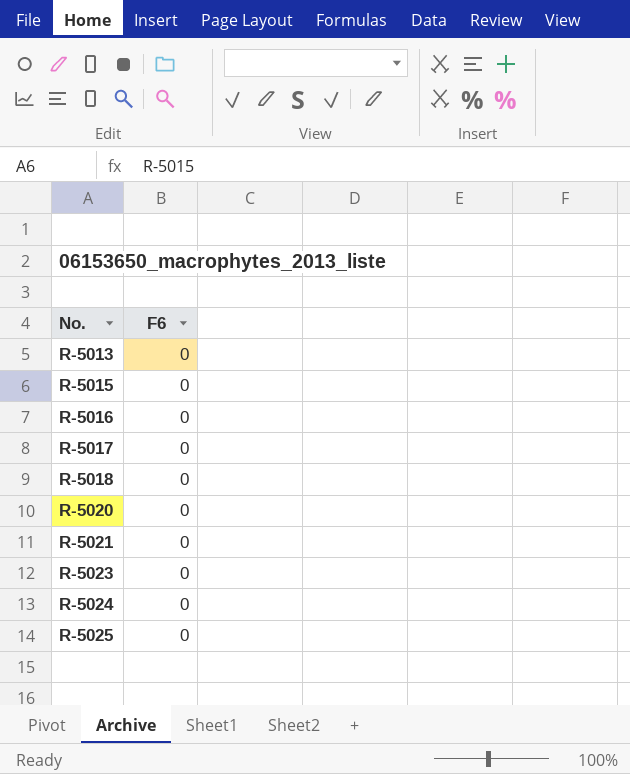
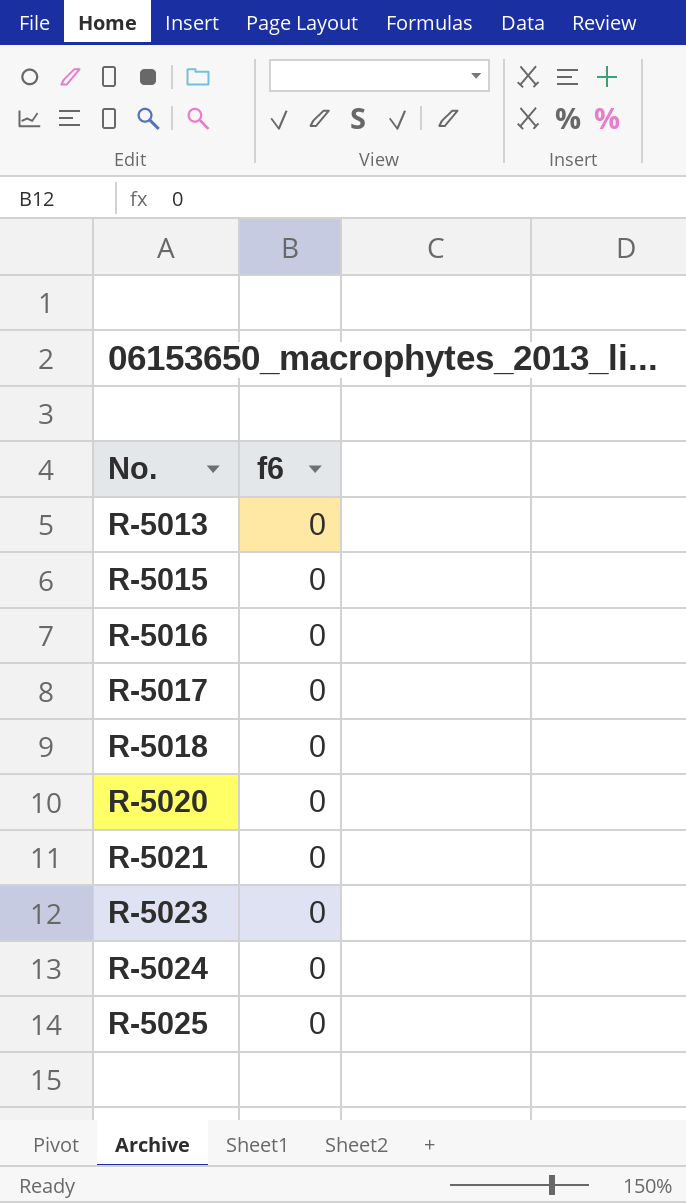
column name: F6 -> f6

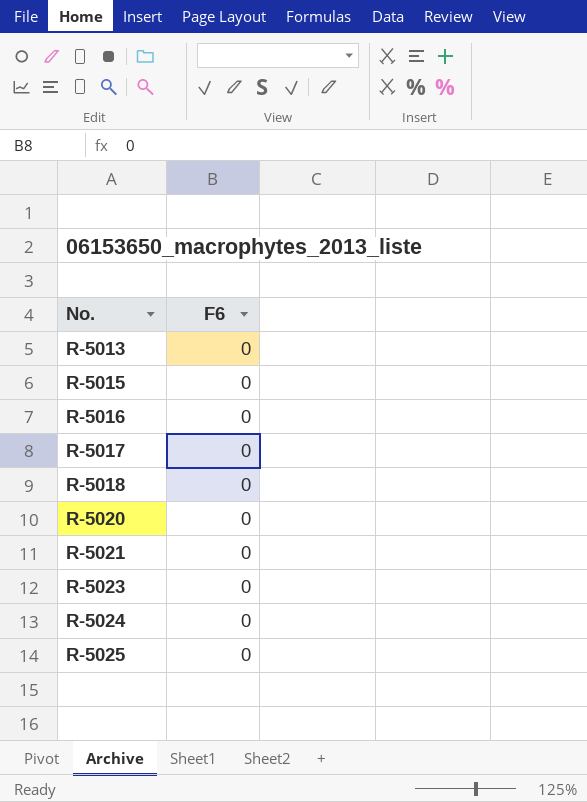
column name: f6 -> F6

